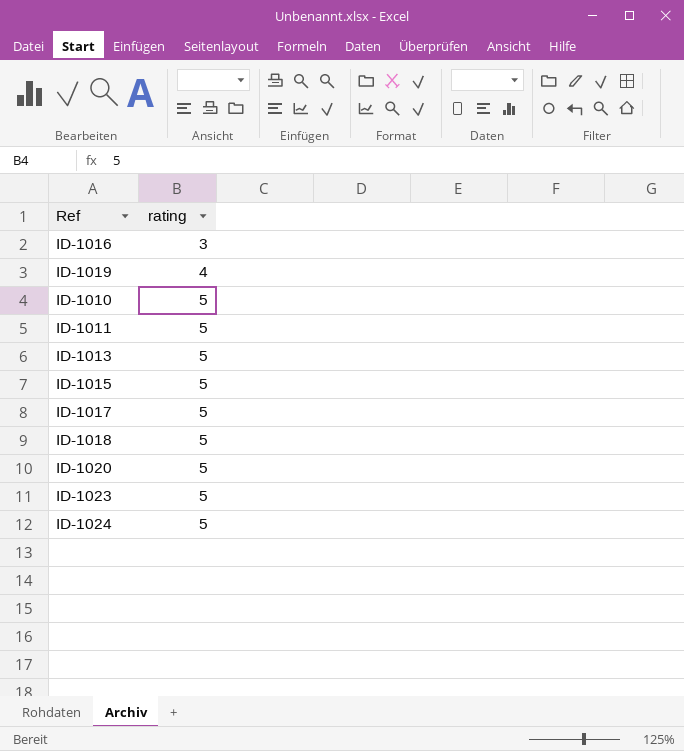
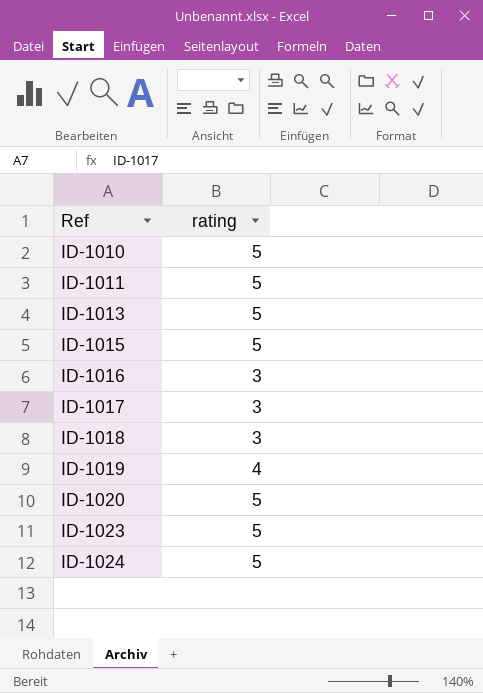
row order: rating ascending -> Ref ascending
ID-1017 | rating: 5 -> 3
ID-1018 | rating: 5 -> 3

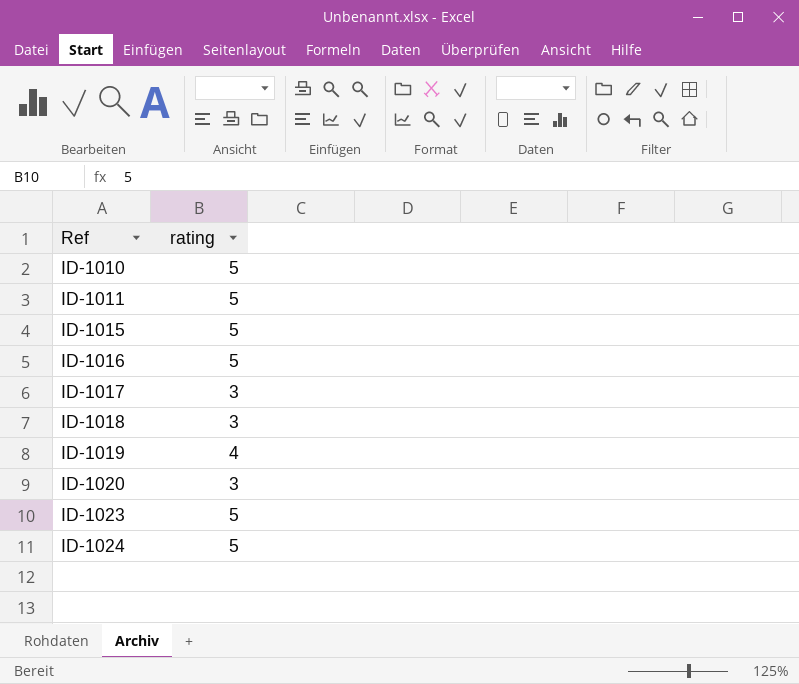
row ID-1013: 5 -> none
ID-1016 | rating: 3 -> 5
ID-1020 | rating: 5 -> 3

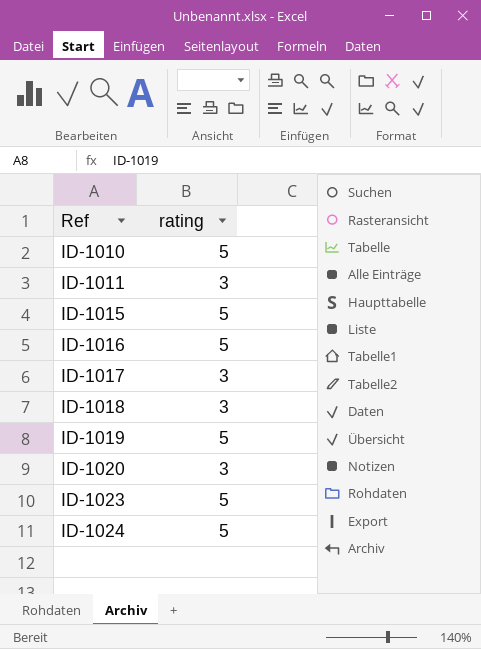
ID-1011 | rating: 5 -> 3
ID-1019 | rating: 4 -> 5

